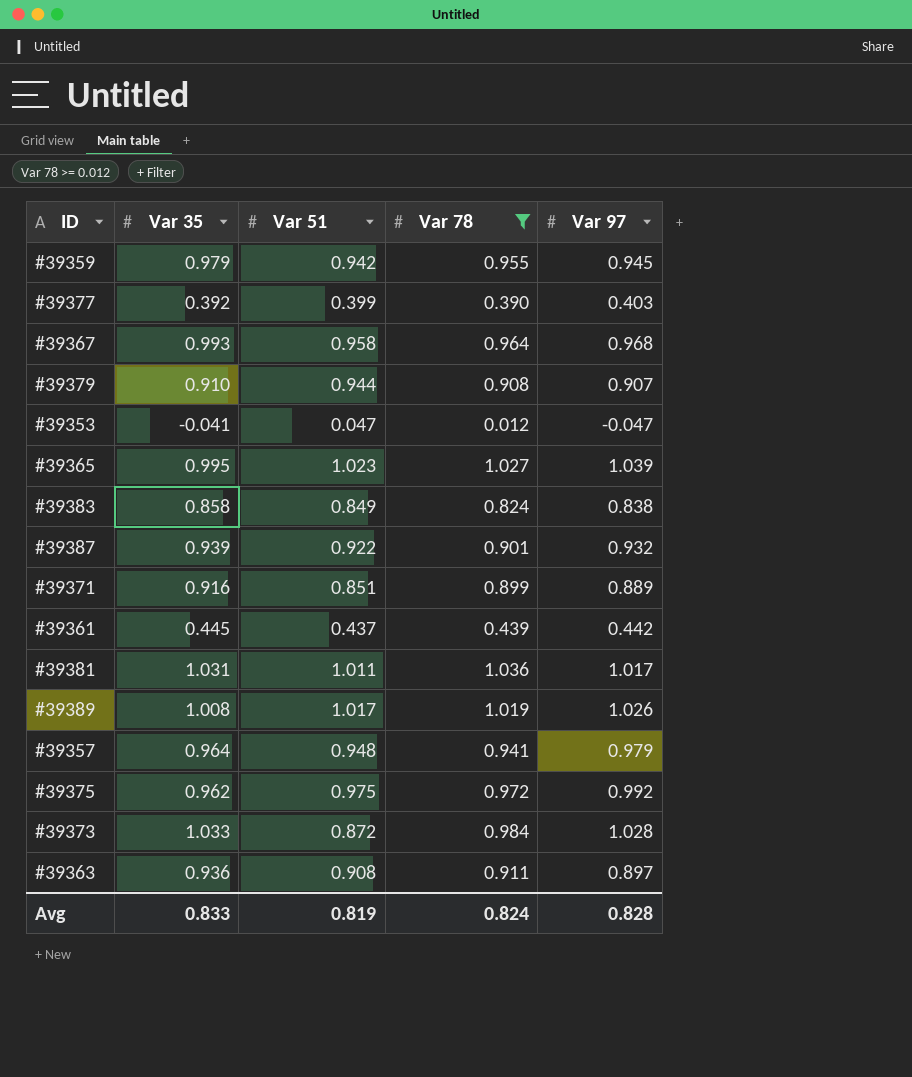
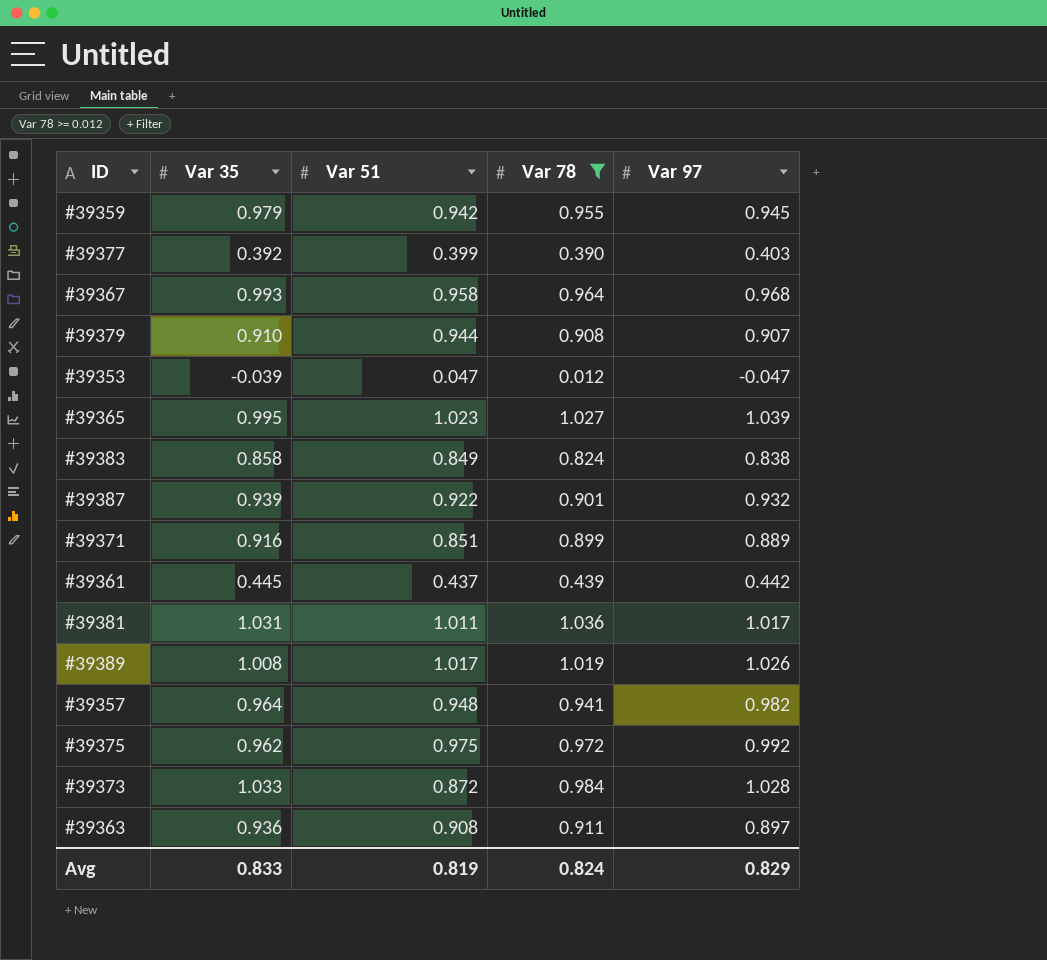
#39353 | Var 35: -0.041 -> -0.039
#39357 | Var 97: 0.979 -> 0.982
Avg | Var 97: 0.828 -> 0.829

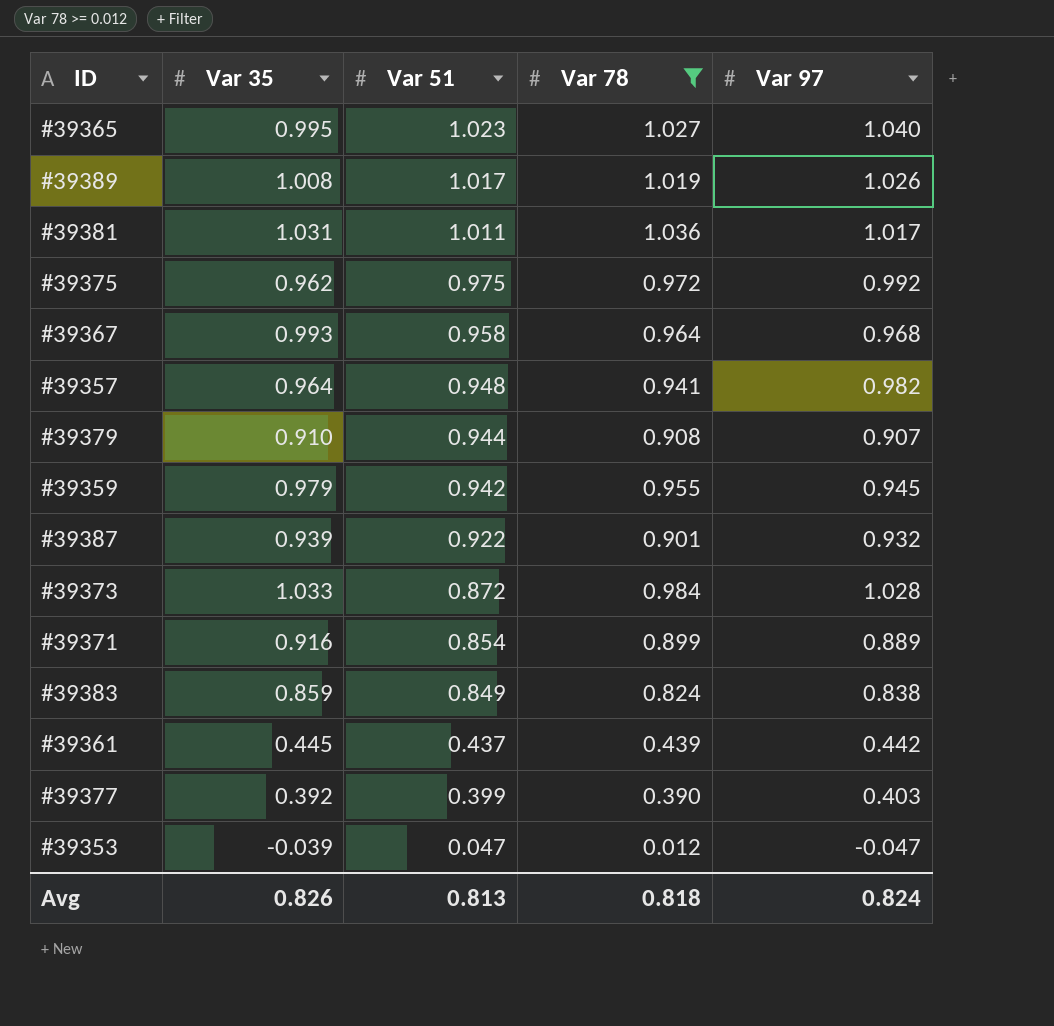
row order: none -> Var 51 descending
row #39363: 0.936 | 0.908 | 0.911 | 0.897 -> none
#39365 | Var 97: 1.039 -> 1.040
#39371 | Var 51: 0.851 -> 0.854
#39383 | Var 35: 0.858 -> 0.859
Avg | Var 35: 0.833 -> 0.826
Avg | Var 51: 0.819 -> 0.813
Avg | Var 78: 0.824 -> 0.818
Avg | Var 97: 0.829 -> 0.824

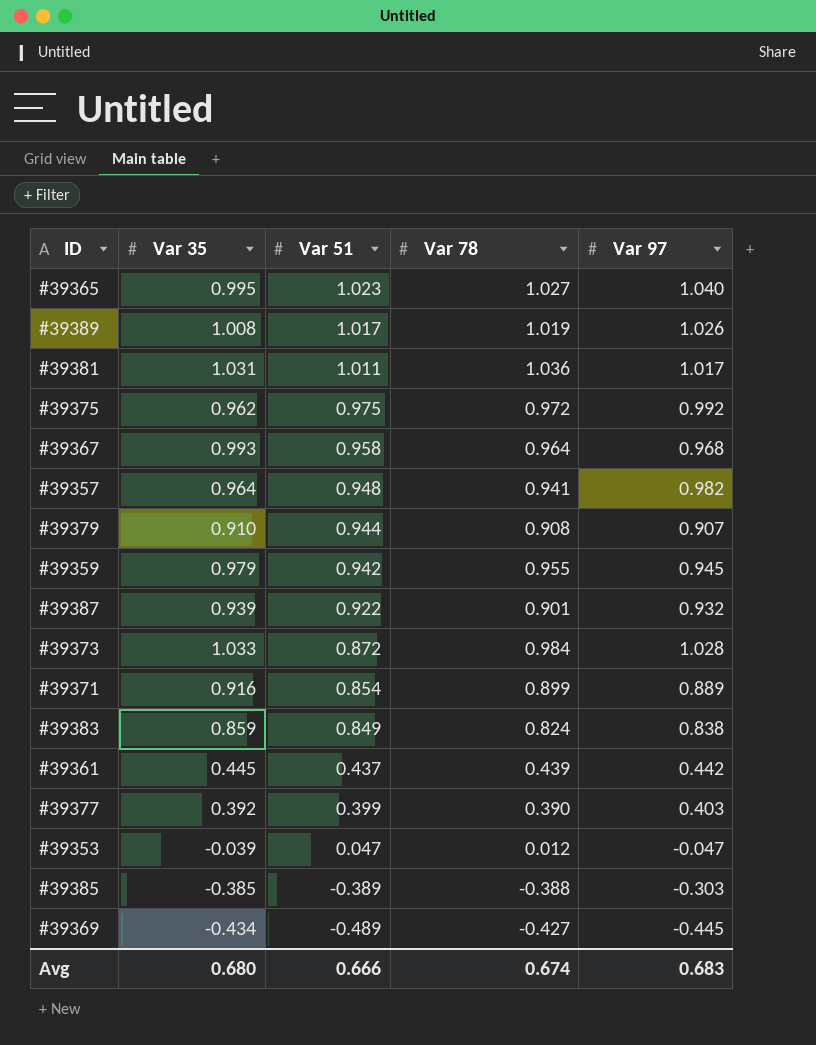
filter: Var 78 >= 0.012 -> none
Avg | Var 35: 0.826 -> 0.680
Avg | Var 51: 0.813 -> 0.666
Avg | Var 78: 0.818 -> 0.674
Avg | Var 97: 0.824 -> 0.683

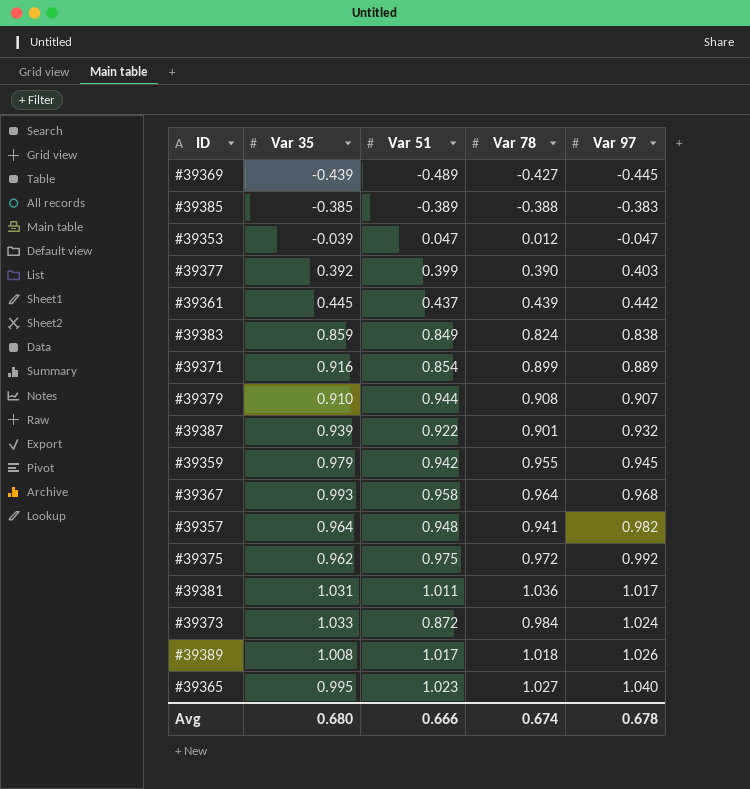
row order: Var 51 descending -> Var 97 ascending
#39369 | Var 35: -0.434 -> -0.439
#39385 | Var 97: -0.303 -> -0.383
#39373 | Var 97: 1.028 -> 1.024
#39389 | Var 78: 1.019 -> 1.018
Avg | Var 97: 0.683 -> 0.678

